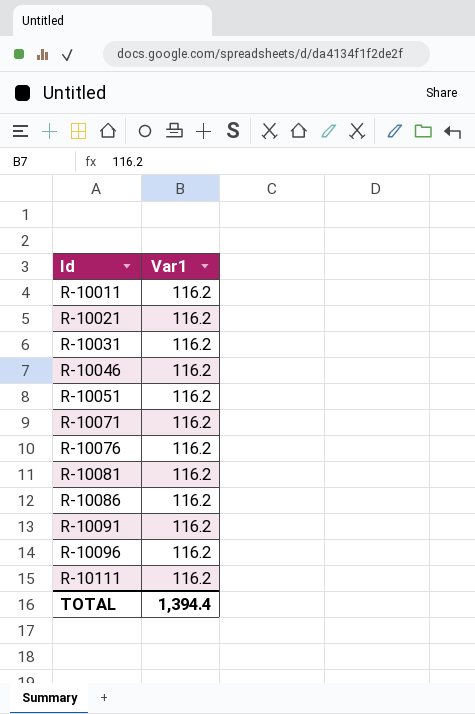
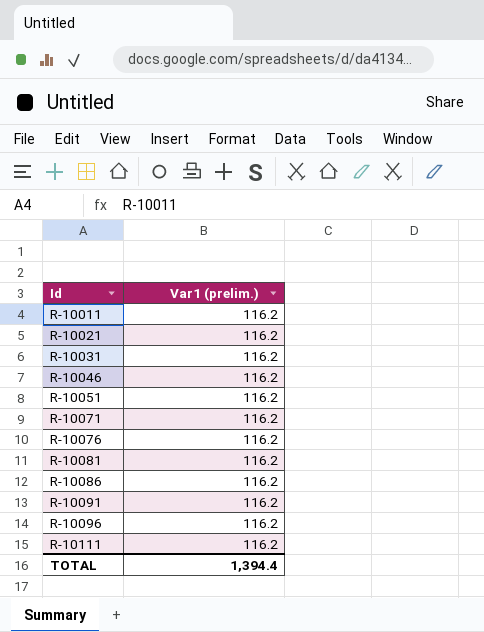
column name: Var1 -> Var1 (prelim.)

